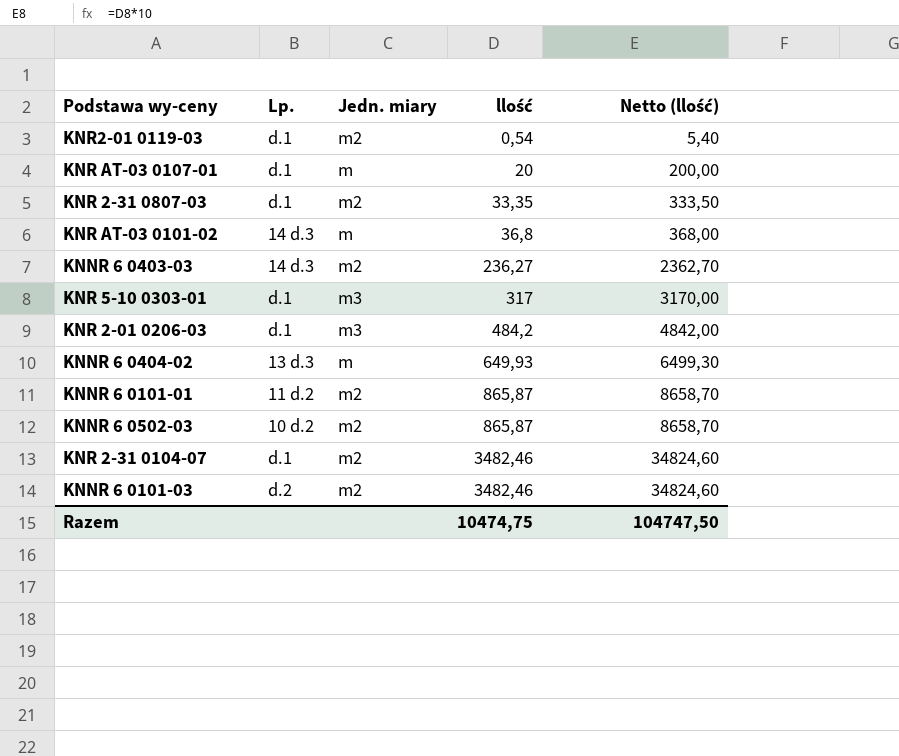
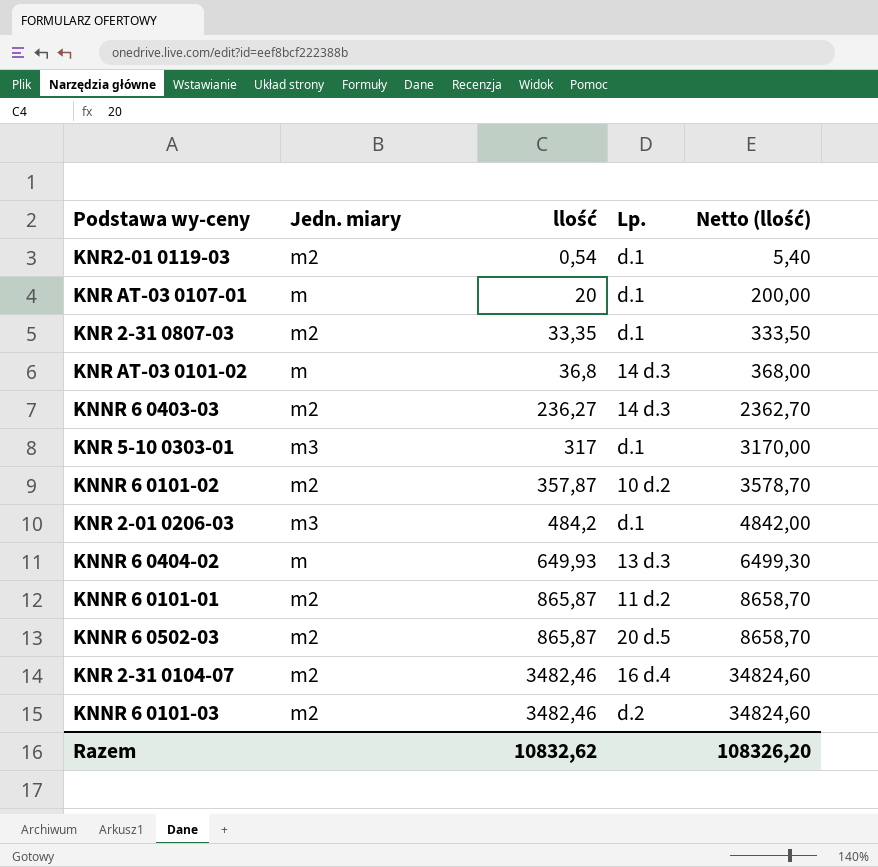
column Lp. | position: 2 -> 4
row KNNR 6 0101-02: none -> m2 | 357,87 | 10 d.2 | 3578,70
KNNR 6 0502-03 | Lp.: 10 d.2 -> 20 d.5
KNR 2-31 0104-07 | Lp.: d.1 -> 16 d.4
Razem | llość: 10474,75 -> 10832,62
Razem | Netto (llość): 104747,50 -> 108326,20

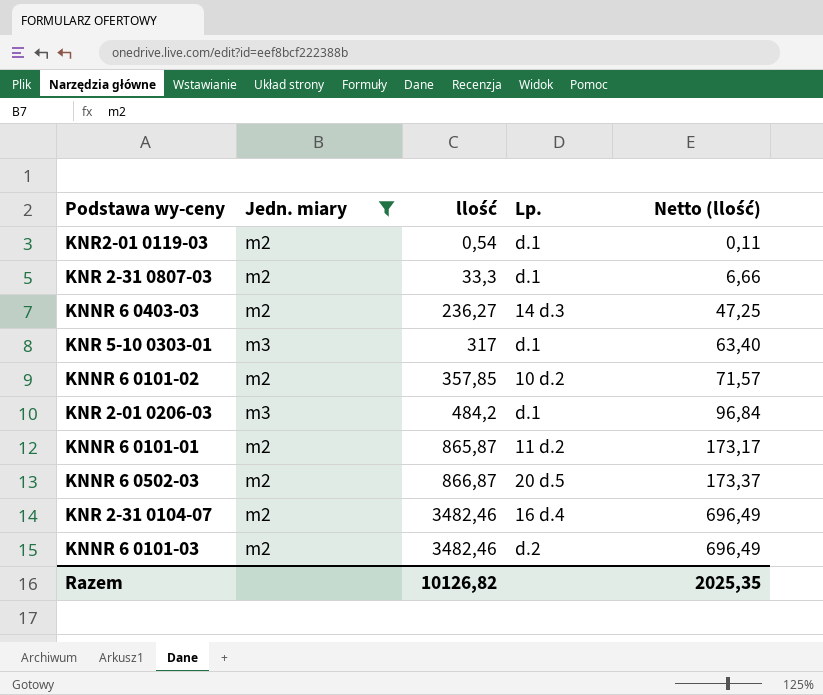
filter: none -> Jedn. miary != m
column Netto (llość) | formula: [llość] * 10 -> [llość] * 0,2
KNR 2-31 0807-03 | llość: 33,35 -> 33,3
KNNR 6 0101-02 | llość: 357,87 -> 357,85
KNNR 6 0502-03 | llość: 865,87 -> 866,87
Razem | llość: 10832,62 -> 10126,82
Razem | Netto (llość): 108326,20 -> 2025,35

